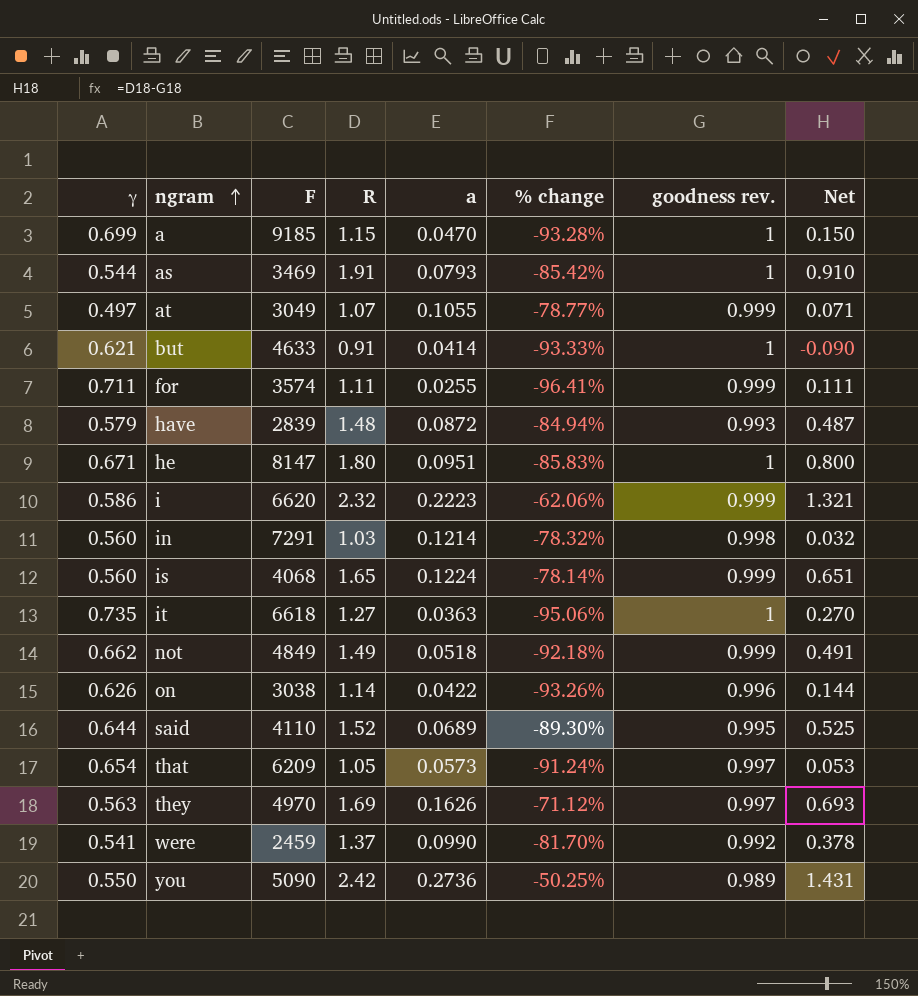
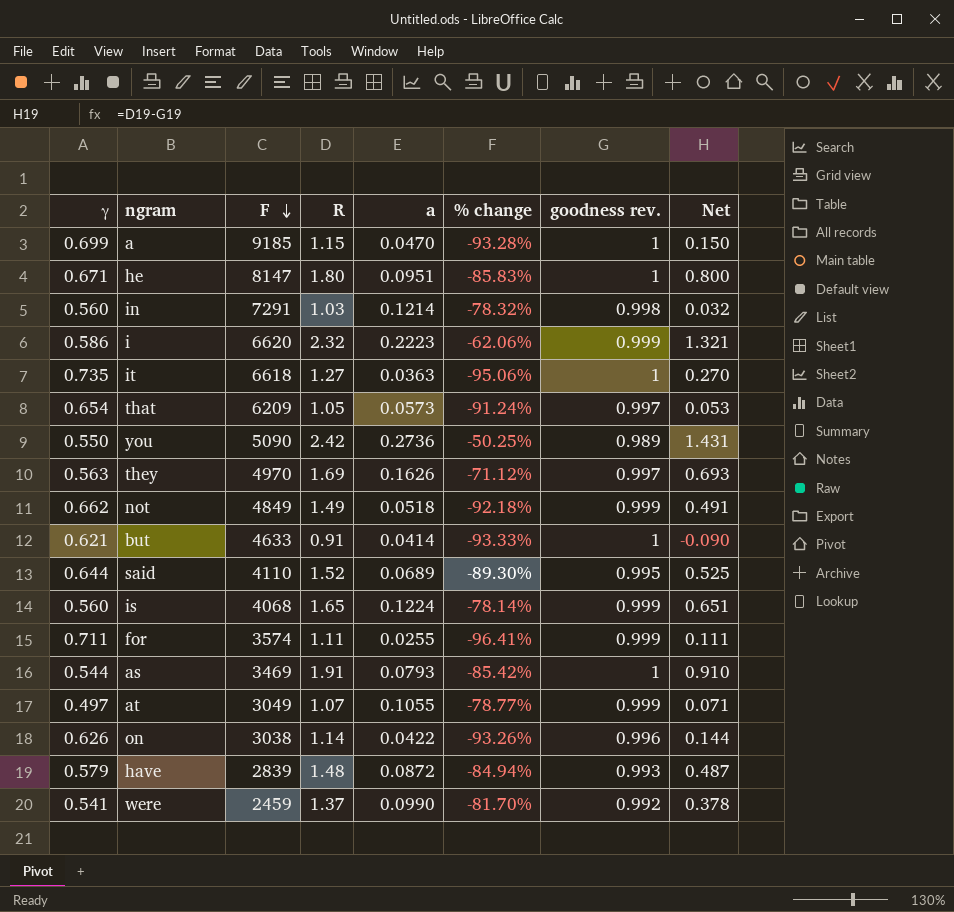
row order: ngram ascending -> F descending

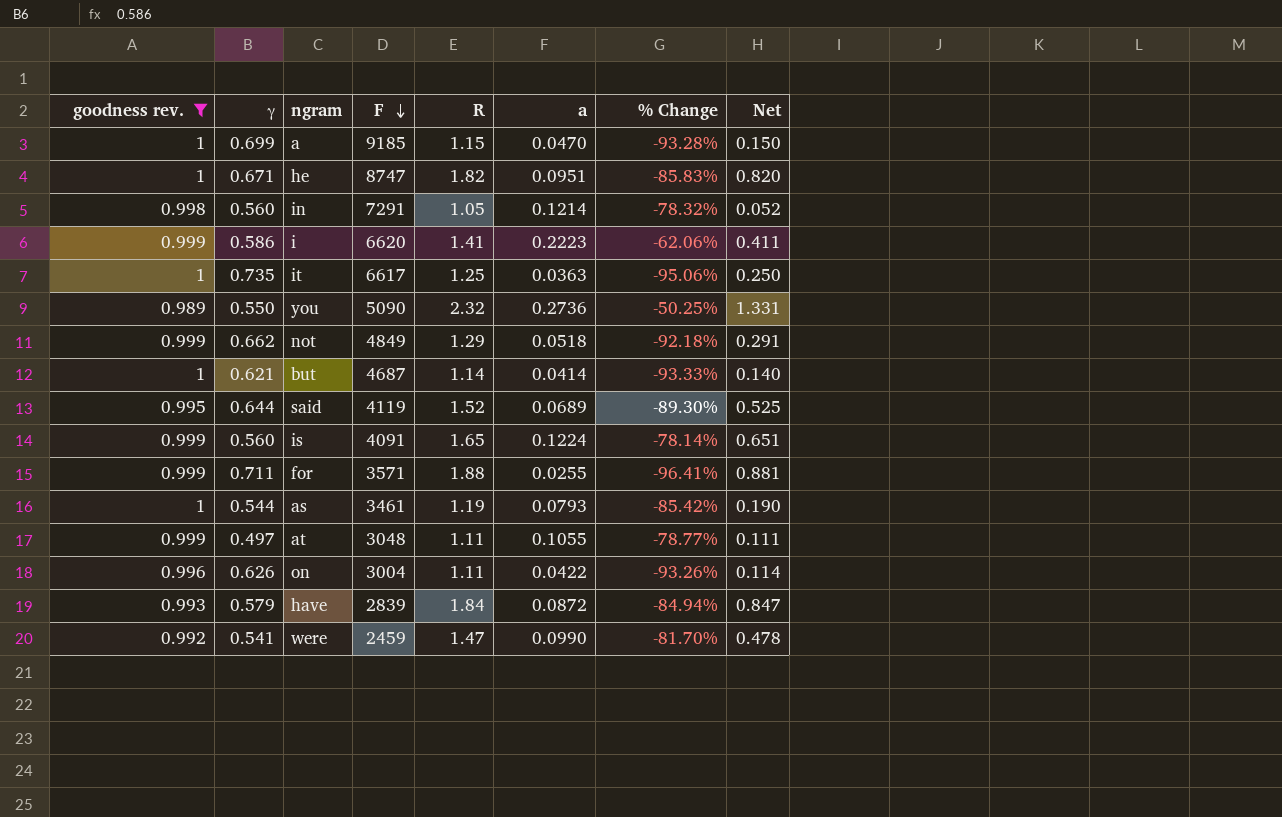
filter: none -> goodness rev. != 0.997
column goodness rev. | position: 7 -> 1
column name: % change -> % Change
he | F: 8147 -> 8747
he | R: 1.80 -> 1.82
he | Net: 0.800 -> 0.820
in | R: 1.03 -> 1.05
in | Net: 0.032 -> 0.052
i | R: 2.32 -> 1.41
i | Net: 1.321 -> 0.411
it | F: 6618 -> 6617
it | R: 1.27 -> 1.25
it | Net: 0.270 -> 0.250
you | R: 2.42 -> 2.32
you | Net: 1.431 -> 1.331
not | R: 1.49 -> 1.29
not | Net: 0.491 -> 0.291
but | F: 4633 -> 4687
but | R: 0.91 -> 1.14
but | Net: -0.090 -> 0.140
said | F: 4110 -> 4119
is | F: 4068 -> 4091
for | F: 3574 -> 3571
for | R: 1.11 -> 1.88
for | Net: 0.111 -> 0.881
as | F: 3469 -> 3461
as | R: 1.91 -> 1.19
as | Net: 0.910 -> 0.190
at | F: 3049 -> 3048
at | R: 1.07 -> 1.11
at | Net: 0.071 -> 0.111
on | F: 3038 -> 3004
on | R: 1.14 -> 1.11
on | Net: 0.144 -> 0.114
have | R: 1.48 -> 1.84
have | Net: 0.487 -> 0.847
were | R: 1.37 -> 1.47
were | Net: 0.378 -> 0.478

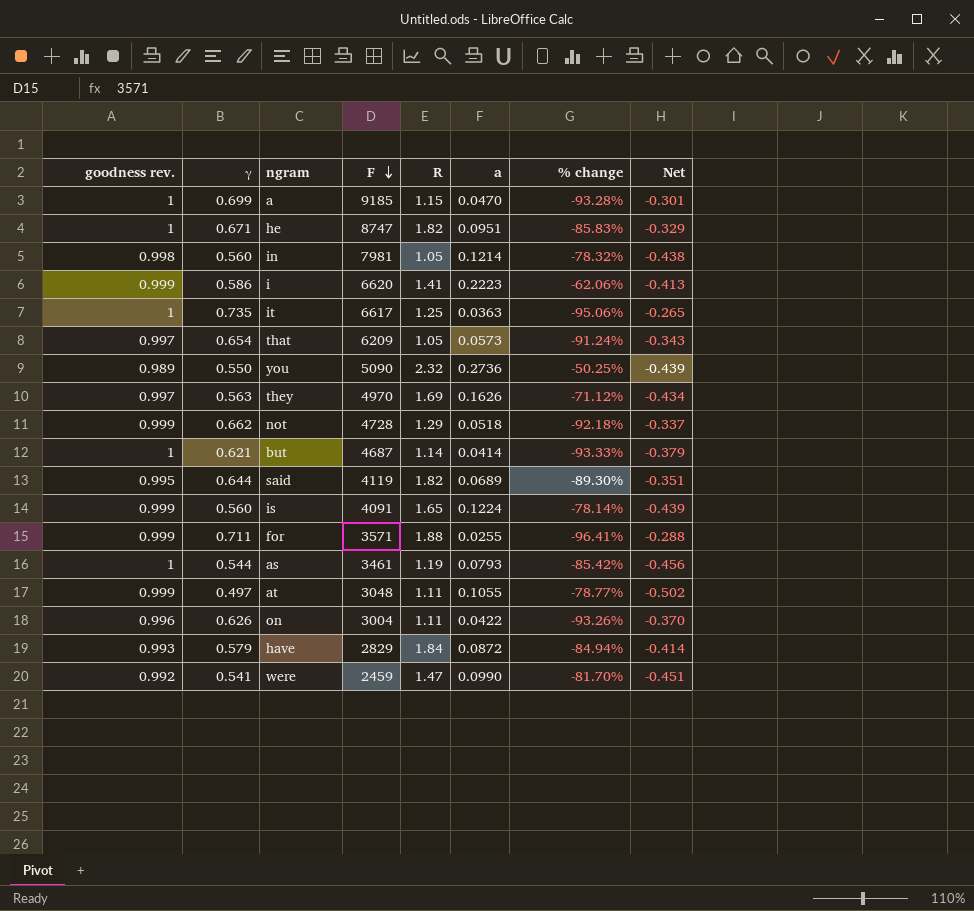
filter: goodness rev. != 0.997 -> none
column name: % Change -> % change
column Net | formula: [R] - [goodness rev.] -> [γ] - [goodness rev.]
in | F: 7291 -> 7981
not | F: 4849 -> 4728
said | R: 1.52 -> 1.82
have | F: 2839 -> 2829

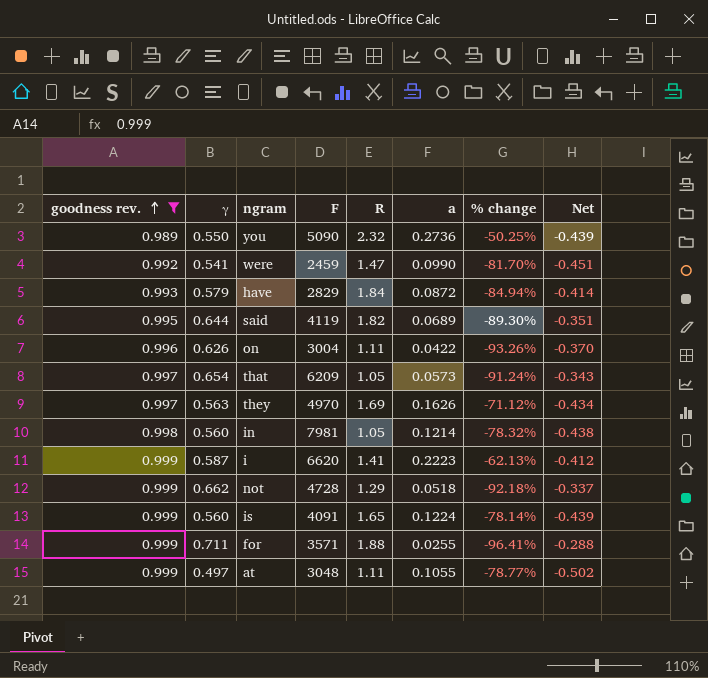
filter: none -> goodness rev. != 1
row order: F descending -> goodness rev. ascending
i | γ: 0.586 -> 0.587
i | % change: -62.06% -> -62.13%
i | Net: -0.413 -> -0.412

